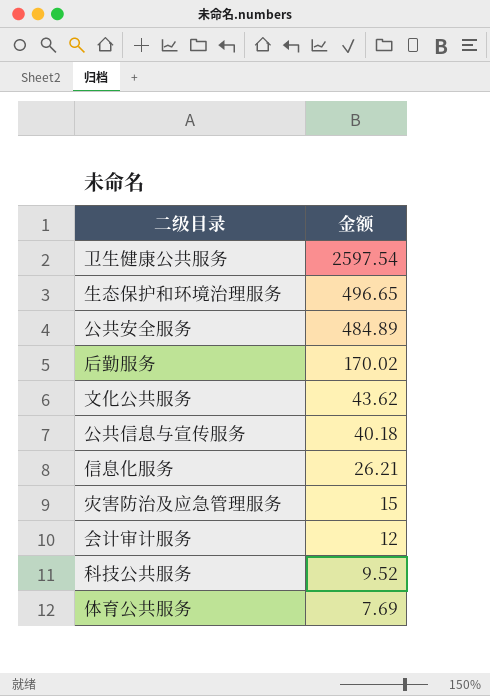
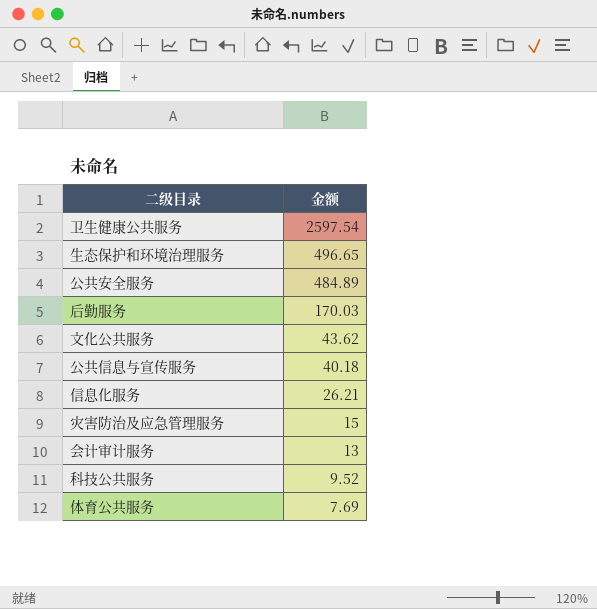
后勤服务 | 金额: 170.02 -> 170.03
会计审计服务 | 金额: 12 -> 13

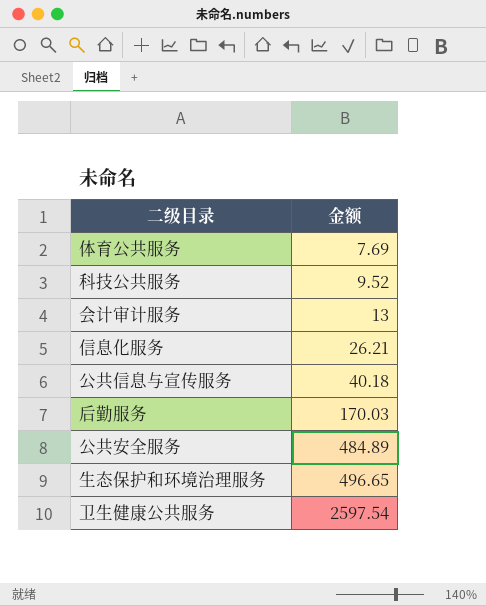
row order: 金额 descending -> 金额 ascending
row 文化公共服务: 43.62 -> none
row 灾害防治及应急管理服务: 15 -> none

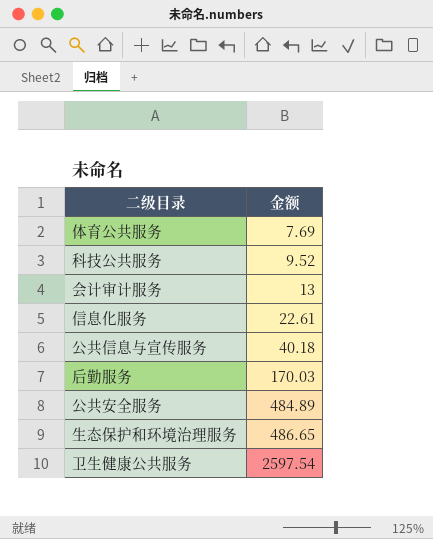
信息化服务 | 金额: 26.21 -> 22.61
生态保护和环境治理服务 | 金额: 496.65 -> 486.65

